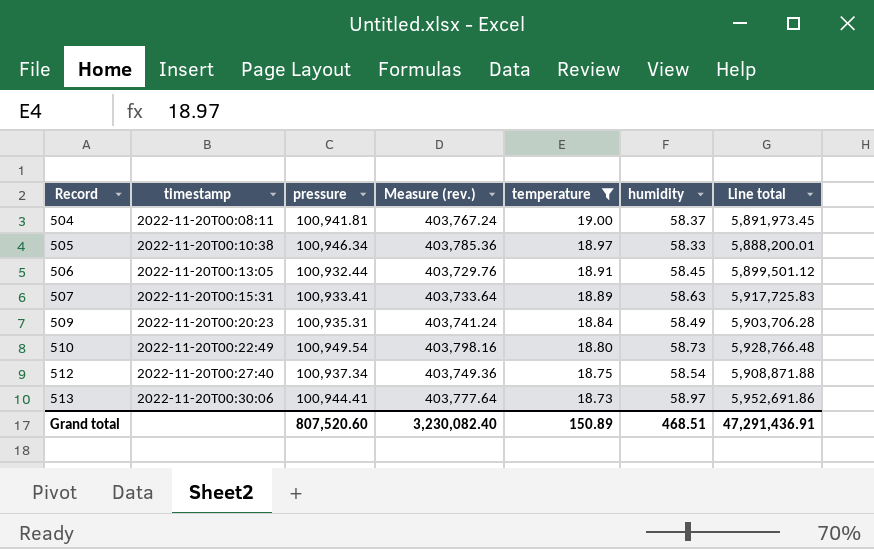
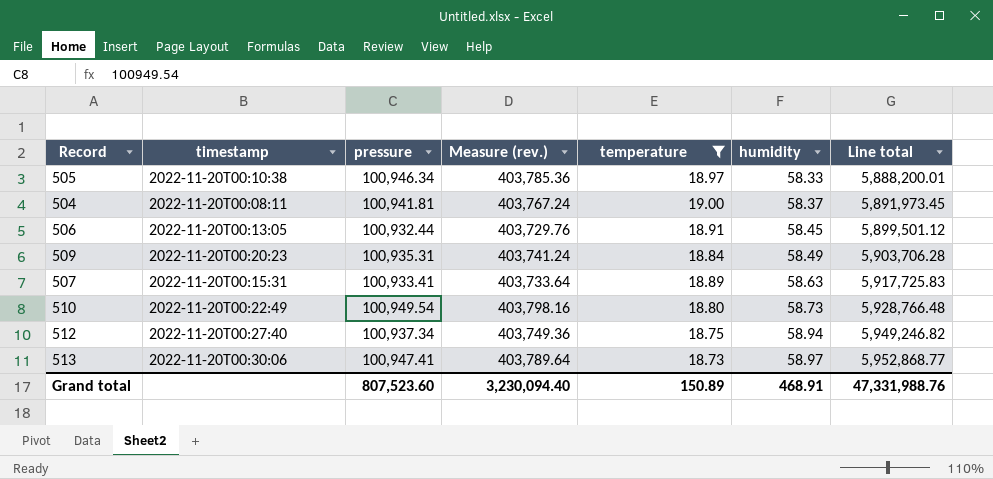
row order: Record ascending -> humidity ascending
512 | humidity: 58.54 -> 58.94
512 | Line total: 5,908,871.88 -> 5,949,246.82
513 | pressure: 100,944.41 -> 100,947.41
513 | Measure (rev.): 403,777.64 -> 403,789.64
513 | Line total: 5,952,691.86 -> 5,952,868.77
Grand total | pressure: 807,520.60 -> 807,523.60
Grand total | Measure (rev.): 3,230,082.40 -> 3,230,094.40
Grand total | humidity: 468.51 -> 468.91
Grand total | Line total: 47,291,436.91 -> 47,331,988.76

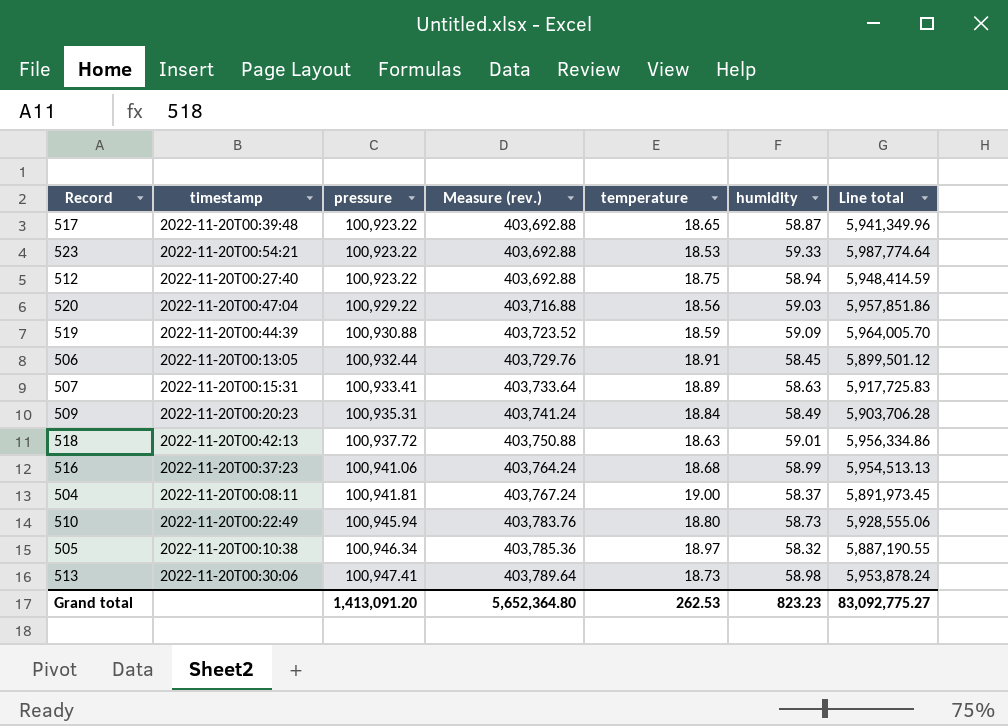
filter: temperature >= 18.73 -> none
row order: humidity ascending -> pressure ascending
512 | pressure: 100,937.34 -> 100,923.22
512 | Measure (rev.): 403,749.36 -> 403,692.88
512 | Line total: 5,949,246.82 -> 5,948,414.59
510 | pressure: 100,949.54 -> 100,945.94
510 | Measure (rev.): 403,798.16 -> 403,783.76
510 | Line total: 5,928,766.48 -> 5,928,555.06
505 | humidity: 58.33 -> 58.32
505 | Line total: 5,888,200.01 -> 5,887,190.55
513 | humidity: 58.97 -> 58.98
513 | Line total: 5,952,868.77 -> 5,953,878.24
Grand total | pressure: 807,523.60 -> 1,413,091.20
Grand total | Measure (rev.): 3,230,094.40 -> 5,652,364.80
Grand total | temperature: 150.89 -> 262.53
Grand total | humidity: 468.91 -> 823.23
Grand total | Line total: 47,331,988.76 -> 83,092,775.27

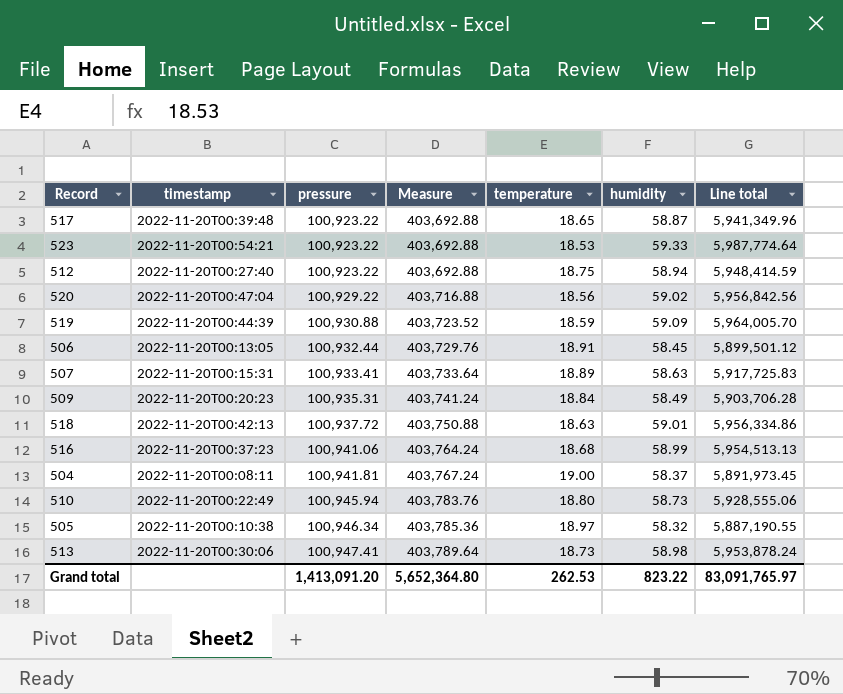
column name: Measure (rev.) -> Measure
520 | humidity: 59.03 -> 59.02
520 | Line total: 5,957,851.86 -> 5,956,842.56
Grand total | humidity: 823.23 -> 823.22
Grand total | Line total: 83,092,775.27 -> 83,091,765.97

